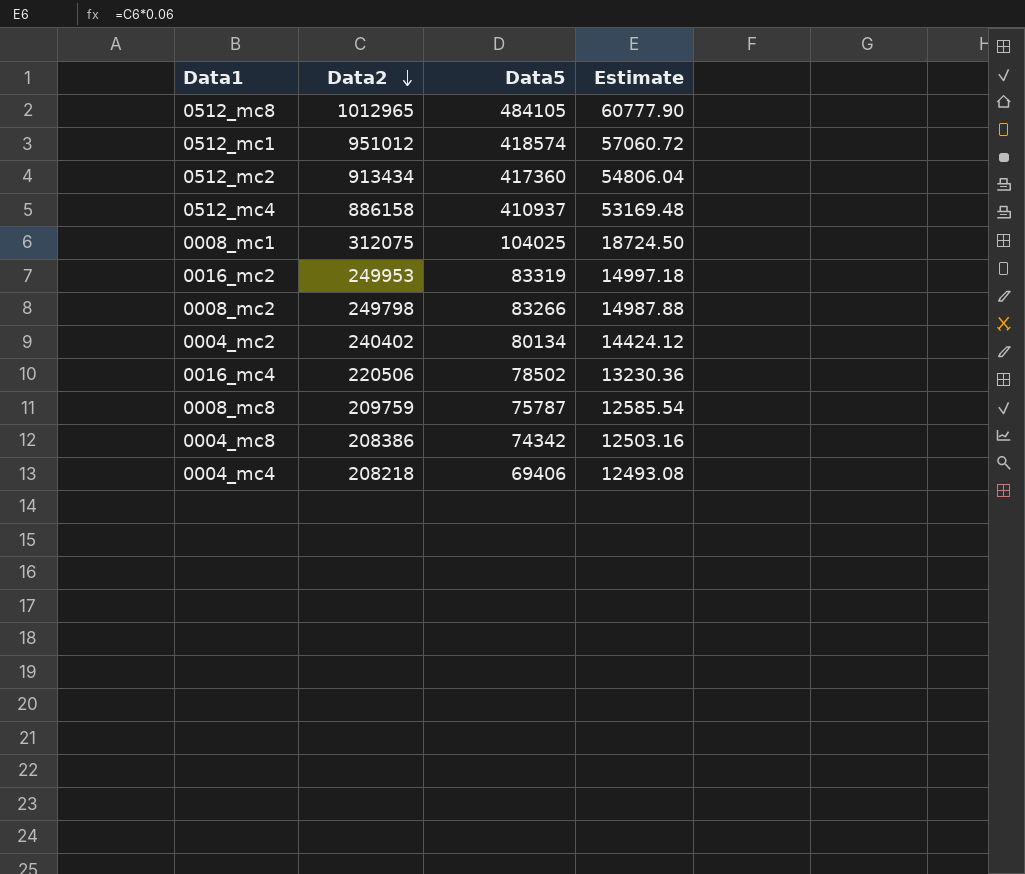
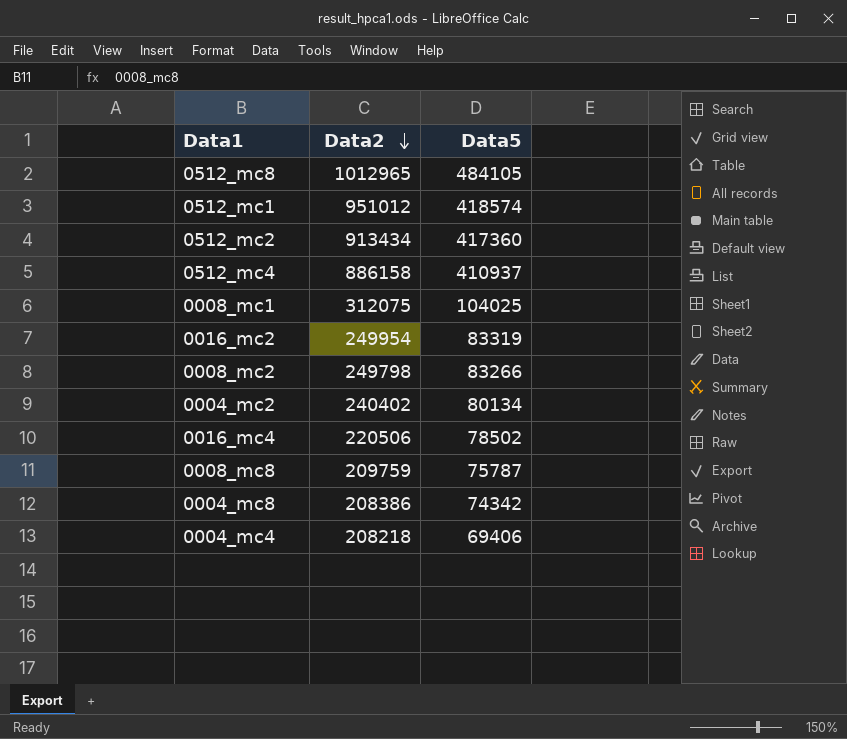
column Estimate | formula: [Data2] * 0.06 -> none
0016_mc2 | Data2: 249953 -> 249954

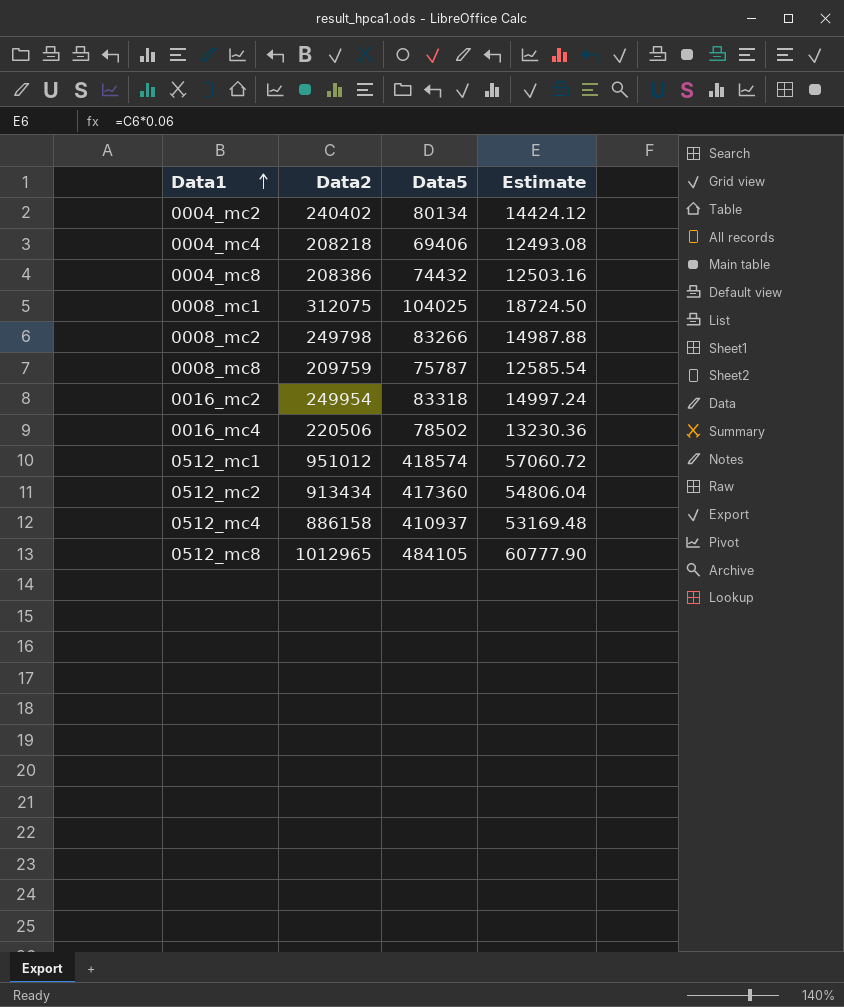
row order: Data2 descending -> Data1 ascending
column Estimate | formula: none -> [Data2] * 0.06
0004_mc8 | Data5: 74342 -> 74432
0016_mc2 | Data5: 83319 -> 83318

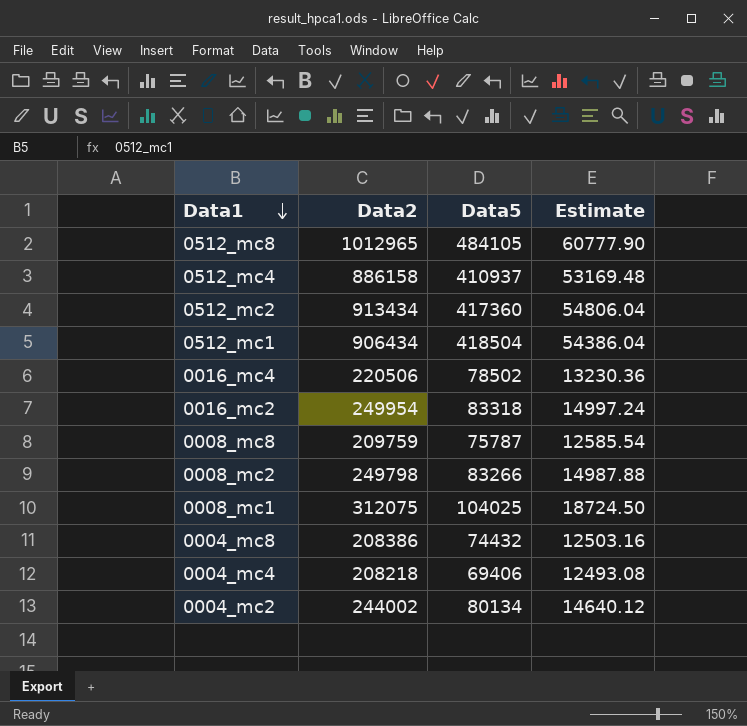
row order: Data1 ascending -> Data1 descending
0512_mc1 | Data2: 951012 -> 906434
0512_mc1 | Data5: 418574 -> 418504
0512_mc1 | Estimate: 57060.72 -> 54386.04
0004_mc2 | Data2: 240402 -> 244002
0004_mc2 | Estimate: 14424.12 -> 14640.12

